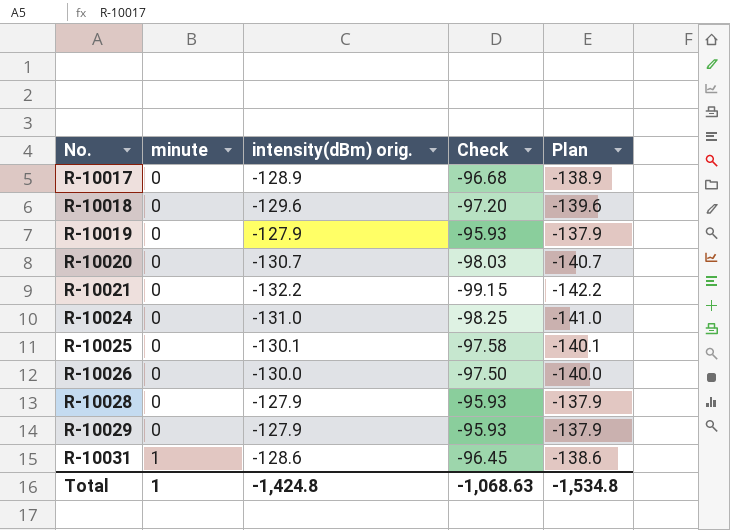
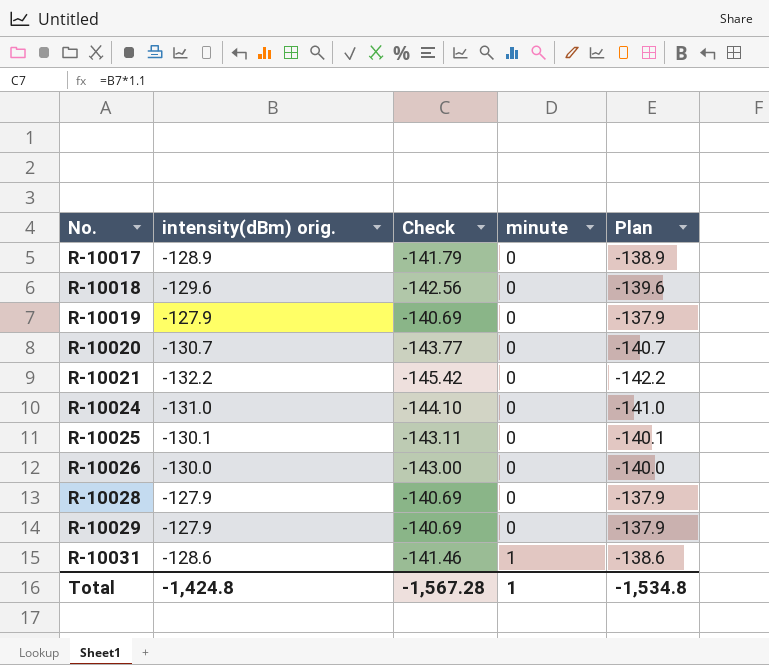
column Check | formula: [intensity(dBm) orig.] * 0.75 -> [intensity(dBm) orig.] * 1.1
column minute | position: 2 -> 4
Total | Check: -1,068.63 -> -1,567.28

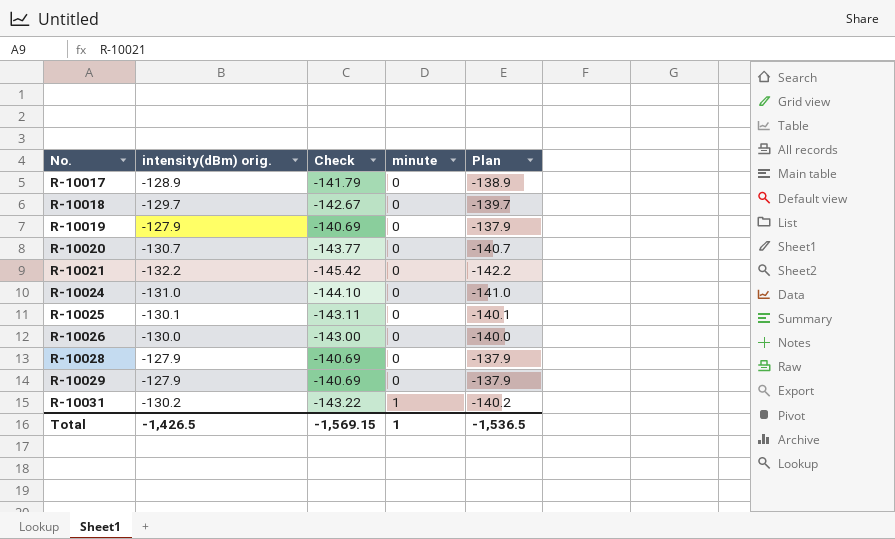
R-10018 | intensity(dBm) orig.: -129.6 -> -129.7
R-10018 | Check: -142.56 -> -142.67
R-10018 | Plan: -139.6 -> -139.7
R-10031 | intensity(dBm) orig.: -128.6 -> -130.2
R-10031 | Check: -141.46 -> -143.22
R-10031 | Plan: -138.6 -> -140.2
Total | intensity(dBm) orig.: -1,424.8 -> -1,426.5
Total | Check: -1,567.28 -> -1,569.15
Total | Plan: -1,534.8 -> -1,536.5

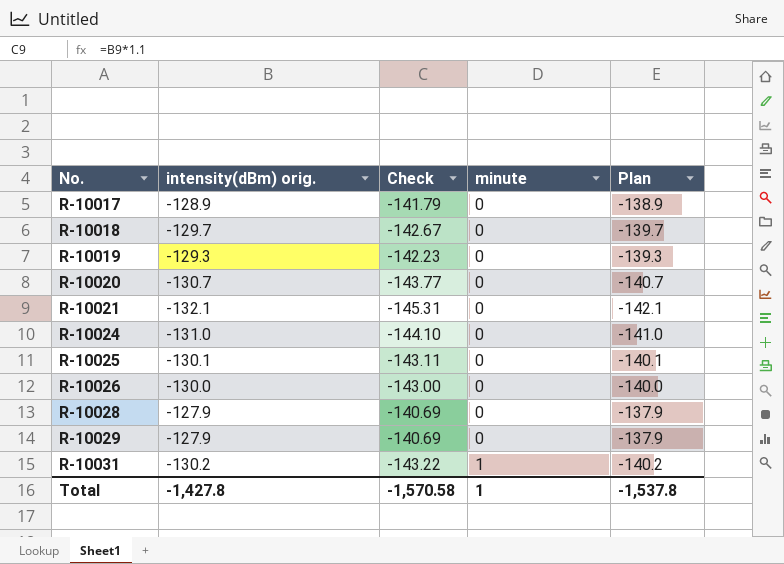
R-10019 | intensity(dBm) orig.: -127.9 -> -129.3
R-10019 | Check: -140.69 -> -142.23
R-10019 | Plan: -137.9 -> -139.3
R-10021 | intensity(dBm) orig.: -132.2 -> -132.1
R-10021 | Check: -145.42 -> -145.31
R-10021 | Plan: -142.2 -> -142.1
Total | intensity(dBm) orig.: -1,426.5 -> -1,427.8
Total | Check: -1,569.15 -> -1,570.58
Total | Plan: -1,536.5 -> -1,537.8

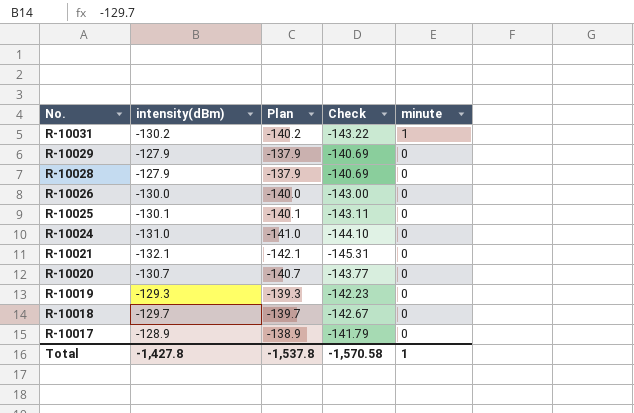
row order: No. ascending -> No. descending
column name: intensity(dBm) orig. -> intensity(dBm)
column Plan | position: 5 -> 3

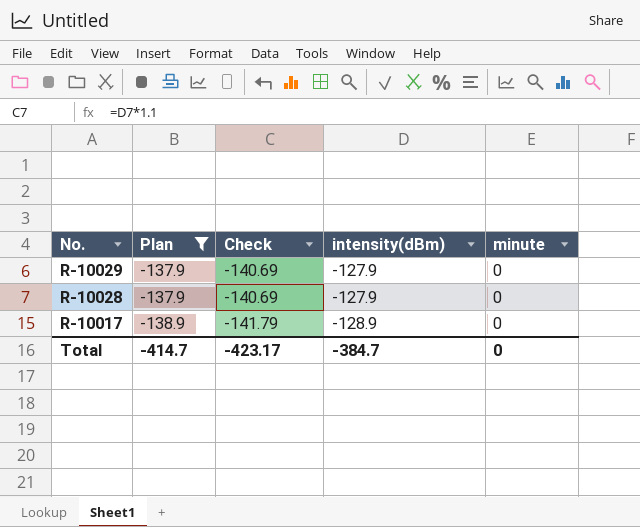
filter: none -> Plan >= -138.9
column intensity(dBm) | position: 2 -> 4
Total | Plan: -1,537.8 -> -414.7
Total | Check: -1,570.58 -> -423.17
Total | intensity(dBm): -1,427.8 -> -384.7
Total | minute: 1 -> 0

